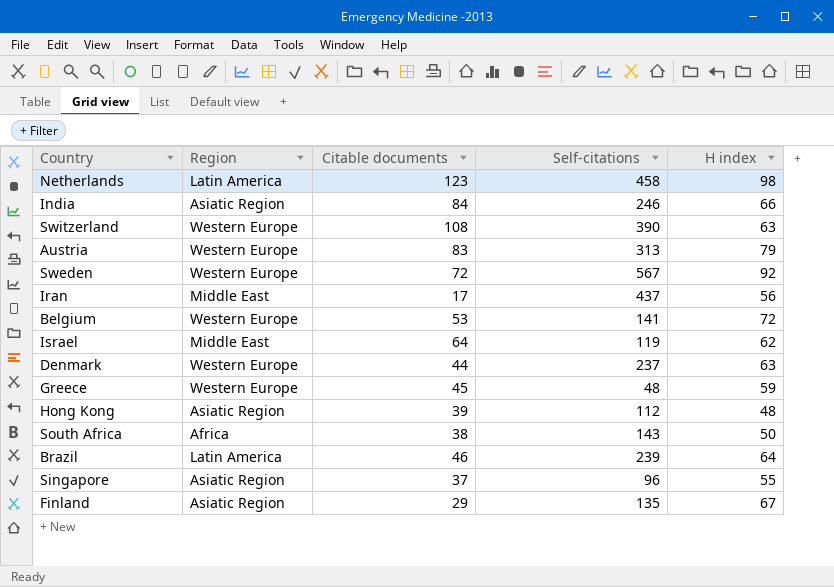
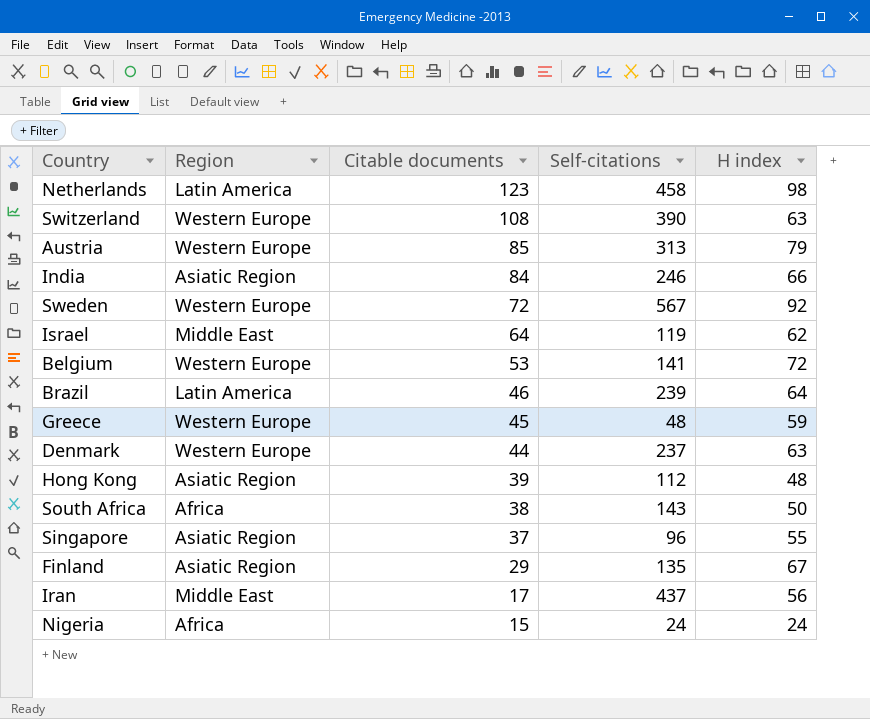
row order: none -> Citable documents descending
Austria | Citable documents: 83 -> 85
row Nigeria: none -> Africa | 15 | 24 | 24

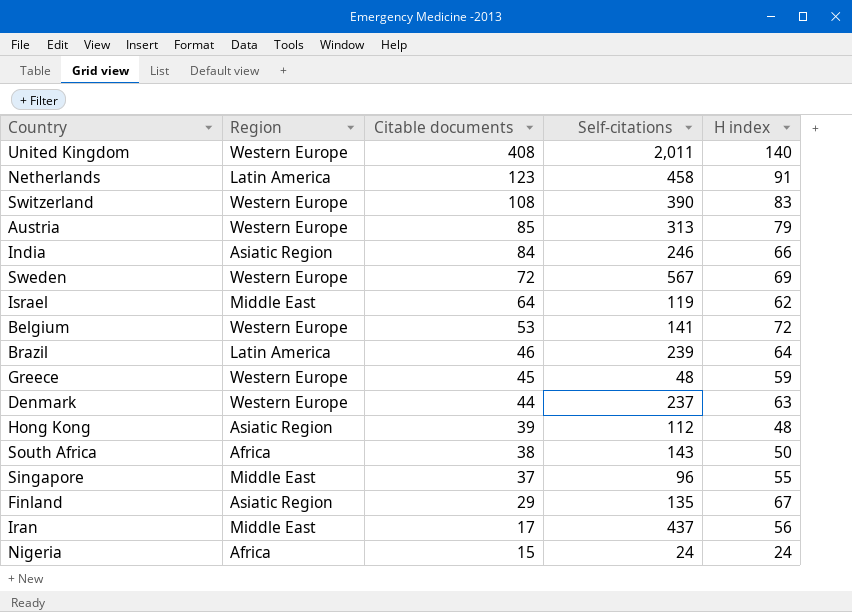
row United Kingdom: none -> Western Europe | 408 | 2,011 | 140
Netherlands | H index: 98 -> 91
Switzerland | H index: 63 -> 83
Sweden | H index: 92 -> 69
Singapore | Region: Asiatic Region -> Middle East

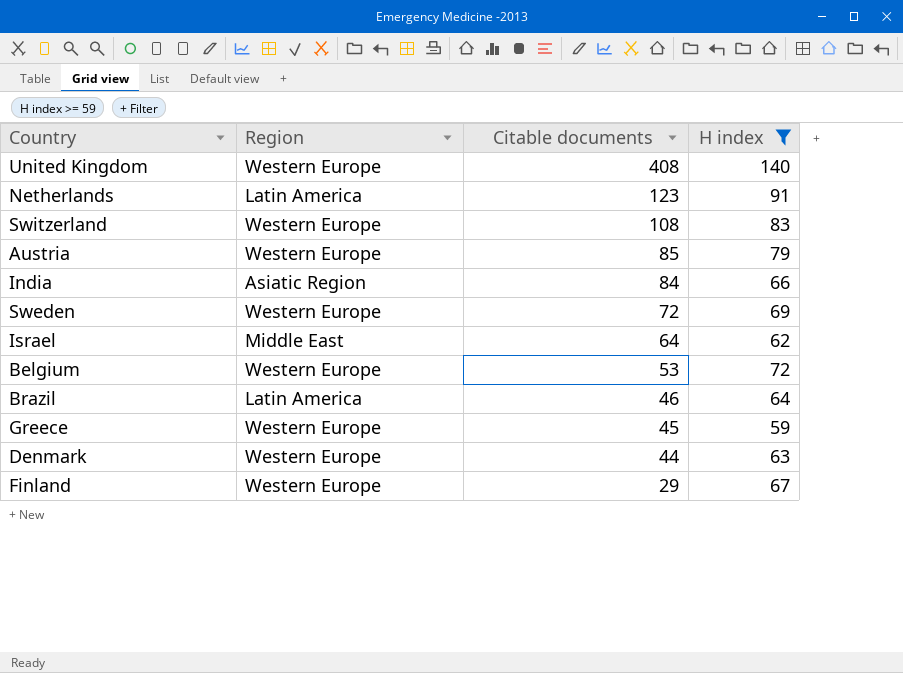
filter: none -> H index >= 59
column Self-citations | position: 4 -> none
Finland | Region: Asiatic Region -> Western Europe

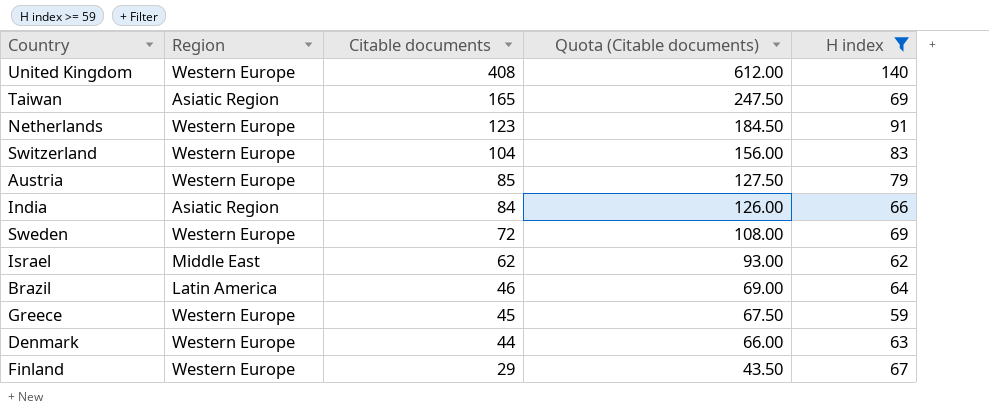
column Quota (Citable documents) | formula: none -> [Citable documents] * 1.5
row Belgium: Western Europe | 53 | 72 -> none
row Taiwan: none -> Asiatic Region | 165 | 247.50 | 69
Netherlands | Region: Latin America -> Western Europe
Switzerland | Citable documents: 108 -> 104
Israel | Citable documents: 64 -> 62

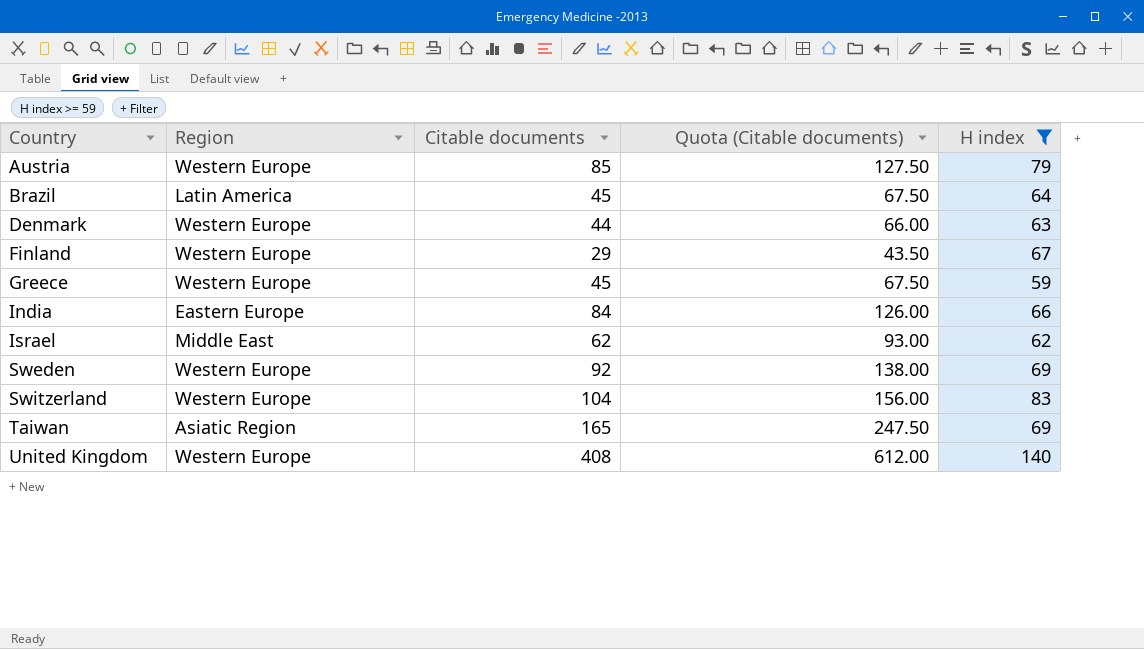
row order: Citable documents descending -> Country ascending
row Netherlands: Western Europe | 123 | 184.50 | 91 -> none
Brazil | Citable documents: 46 -> 45
Brazil | Quota (Citable documents): 69.00 -> 67.50
India | Region: Asiatic Region -> Eastern Europe
Sweden | Citable documents: 72 -> 92
Sweden | Quota (Citable documents): 108.00 -> 138.00

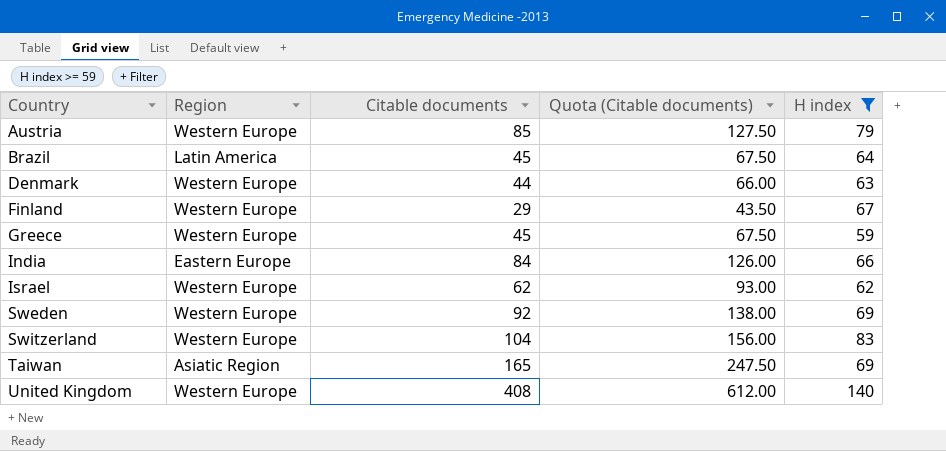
Israel | Region: Middle East -> Western Europe

